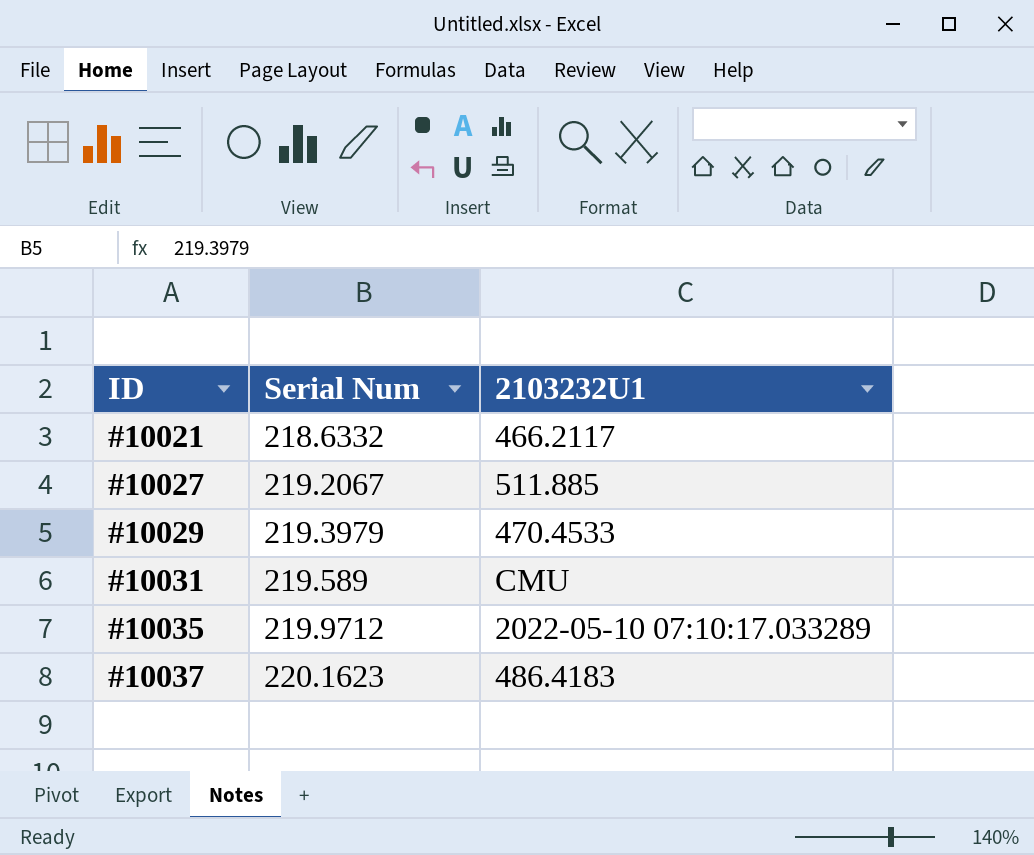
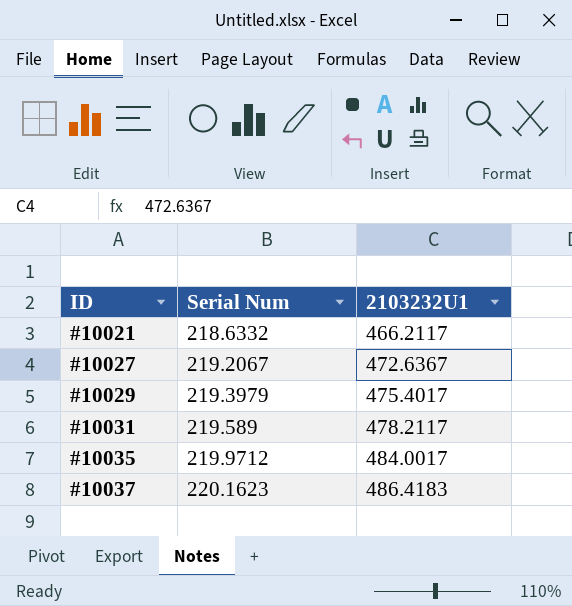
#10027 | 2103232U1: 511.885 -> 472.6367
#10029 | 2103232U1: 470.4533 -> 475.4017
#10031 | 2103232U1: CMU -> 478.2117
#10035 | 2103232U1: 2022-05-10 07:10:17.033289 -> 484.0017

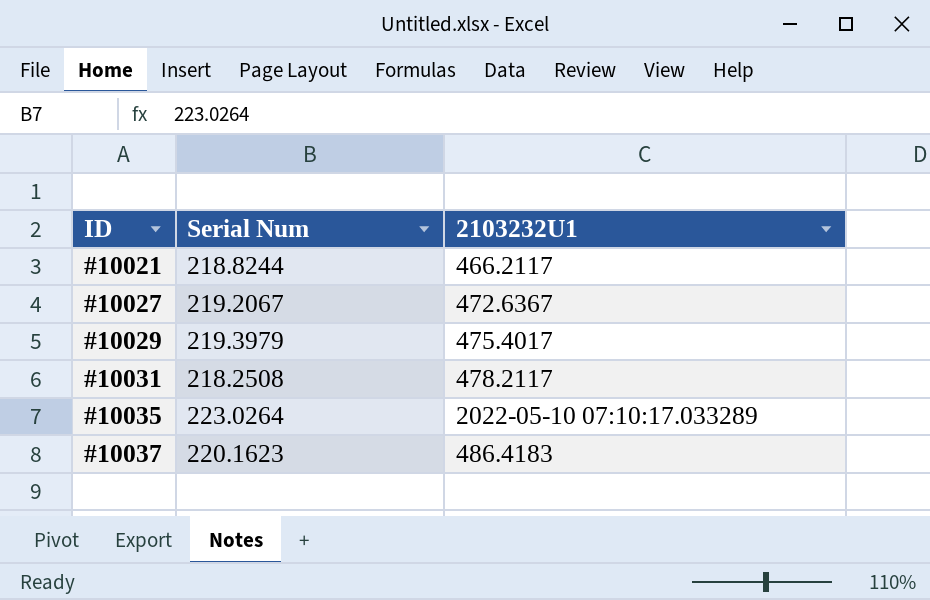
#10021 | Serial Num: 218.6332 -> 218.8244
#10031 | Serial Num: 219.589 -> 218.2508
#10035 | Serial Num: 219.9712 -> 223.0264
#10035 | 2103232U1: 484.0017 -> 2022-05-10 07:10:17.033289

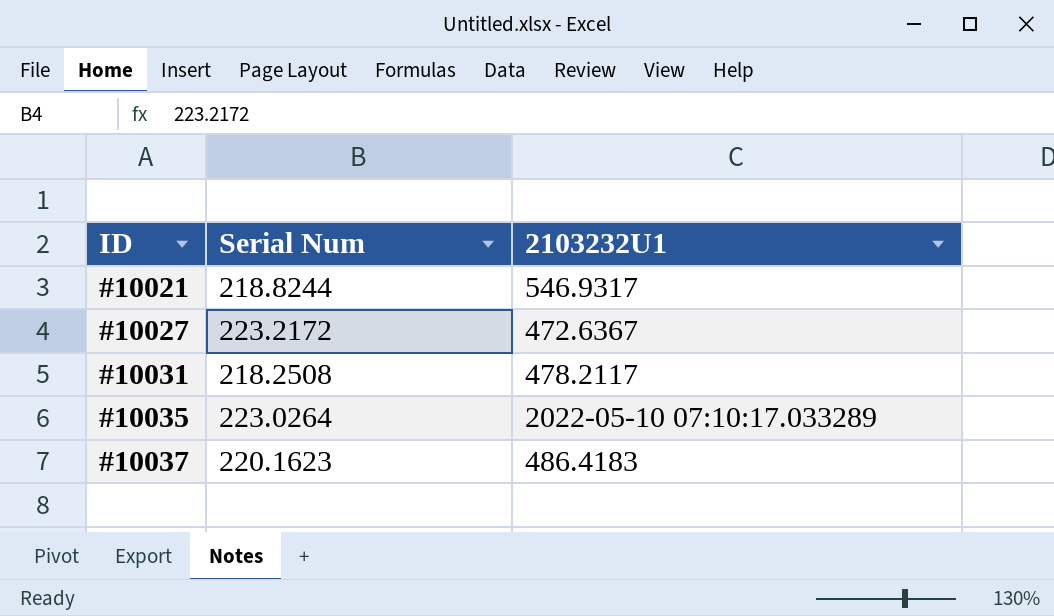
row #10029: 219.3979 | 475.4017 -> none
#10021 | 2103232U1: 466.2117 -> 546.9317
#10027 | Serial Num: 219.2067 -> 223.2172

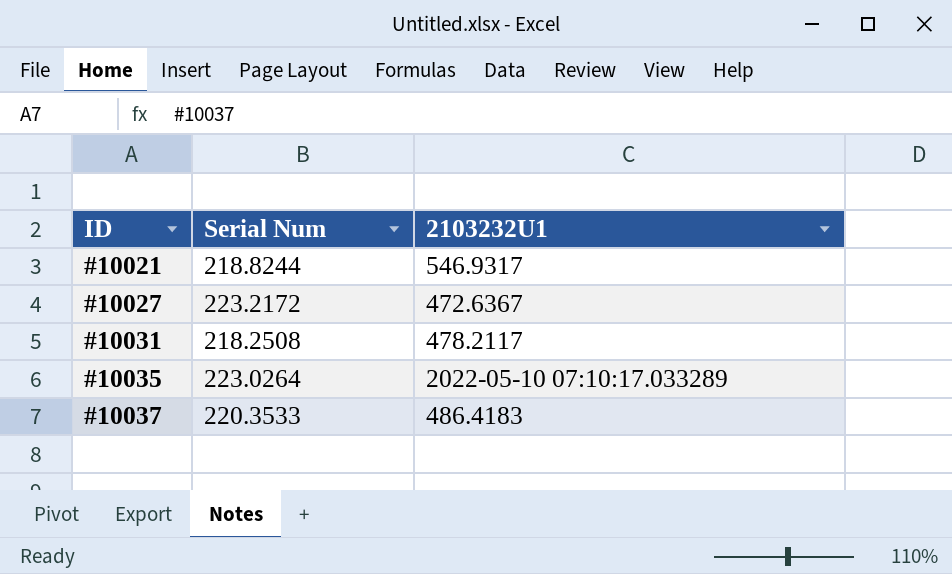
#10037 | Serial Num: 220.1623 -> 220.3533

